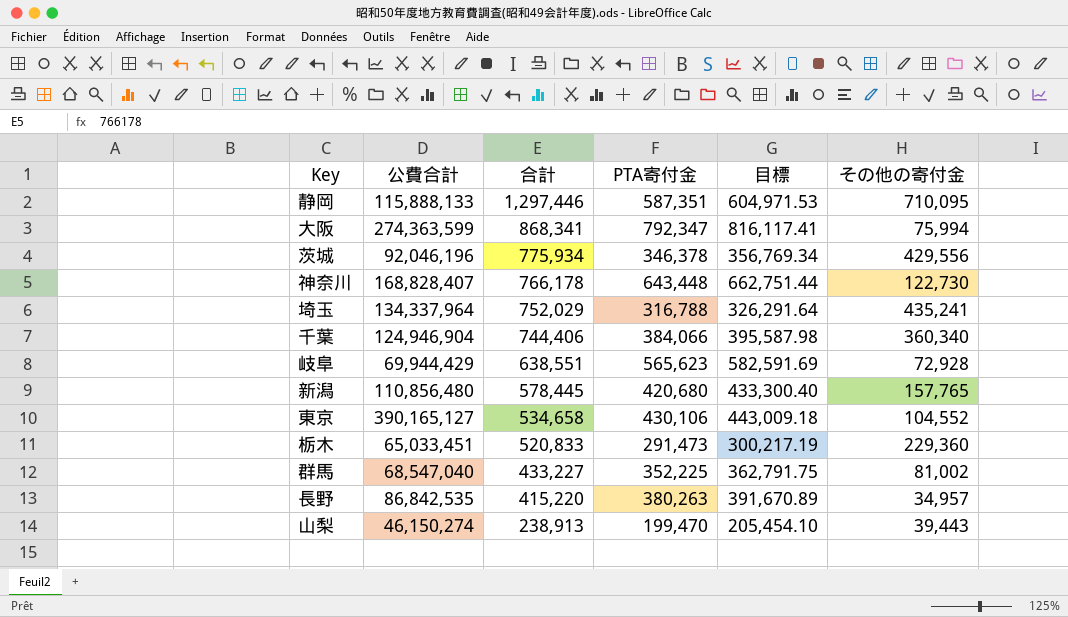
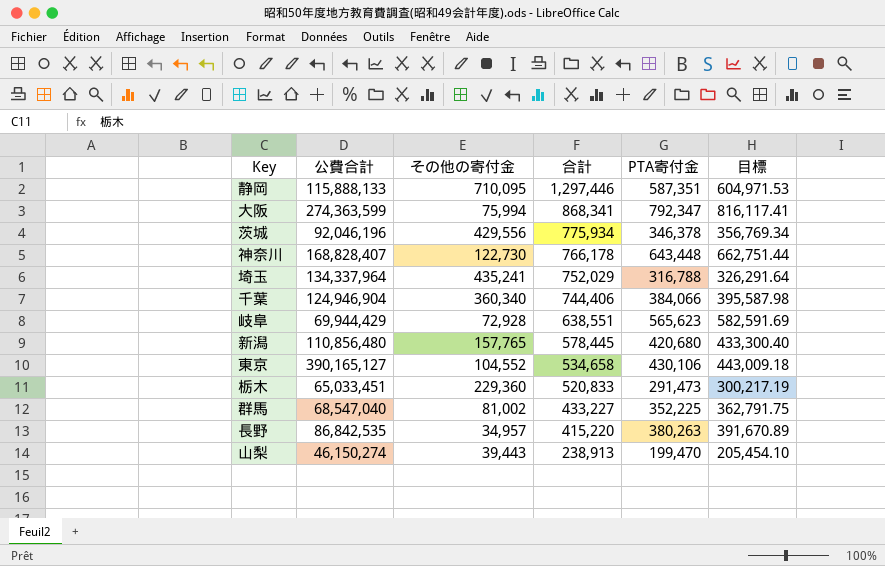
column その他の寄付金 | position: 6 -> 3

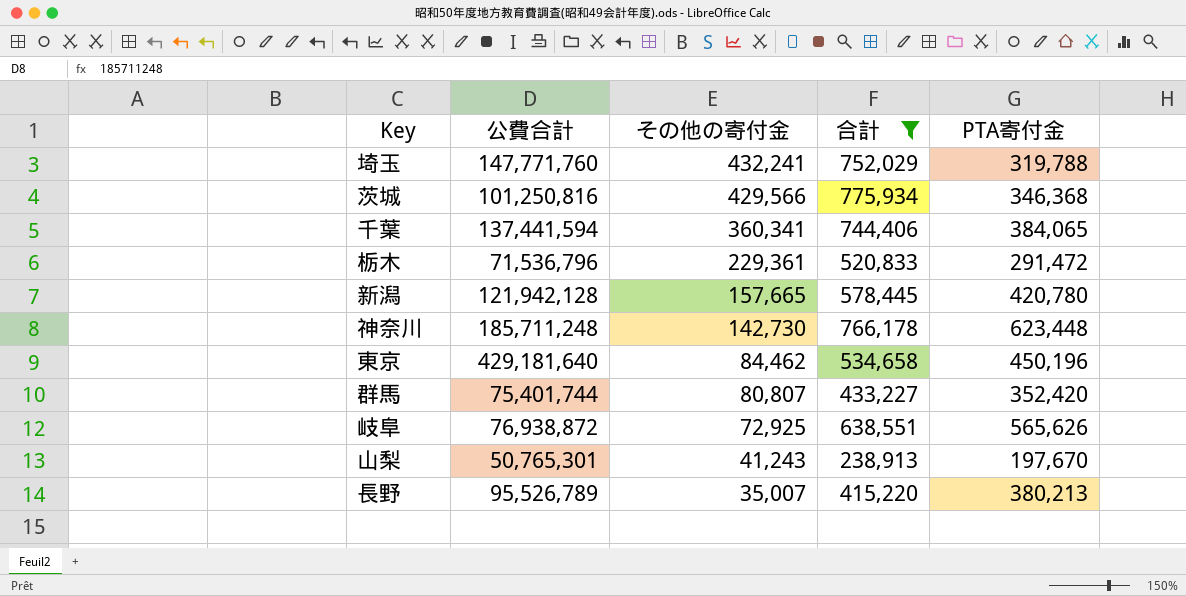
filter: none -> 合計 <= 775,934
row order: 合計 descending -> その他の寄付金 descending
column 目標 | formula: [PTA寄付金] * 1.03 -> none
埼玉 | 公費合計: 134,337,964 -> 147,771,760
埼玉 | その他の寄付金: 435,241 -> 432,241
埼玉 | PTA寄付金: 316,788 -> 319,788
茨城 | 公費合計: 92,046,196 -> 101,250,816
茨城 | その他の寄付金: 429,556 -> 429,566
茨城 | PTA寄付金: 346,378 -> 346,368
千葉 | 公費合計: 124,946,904 -> 137,441,594
千葉 | その他の寄付金: 360,340 -> 360,341
千葉 | PTA寄付金: 384,066 -> 384,065
栃木 | 公費合計: 65,033,451 -> 71,536,796
栃木 | その他の寄付金: 229,360 -> 229,361
栃木 | PTA寄付金: 291,473 -> 291,472
新潟 | 公費合計: 110,856,480 -> 121,942,128
新潟 | その他の寄付金: 157,765 -> 157,665
新潟 | PTA寄付金: 420,680 -> 420,780
神奈川 | 公費合計: 168,828,407 -> 185,711,248
神奈川 | その他の寄付金: 122,730 -> 142,730
神奈川 | PTA寄付金: 643,448 -> 623,448
東京 | 公費合計: 390,165,127 -> 429,181,640
東京 | その他の寄付金: 104,552 -> 84,462
東京 | PTA寄付金: 430,106 -> 450,196
群馬 | 公費合計: 68,547,040 -> 75,401,744
群馬 | その他の寄付金: 81,002 -> 80,807
群馬 | PTA寄付金: 352,225 -> 352,420
岐阜 | 公費合計: 69,944,429 -> 76,938,872
岐阜 | その他の寄付金: 72,928 -> 72,925
岐阜 | PTA寄付金: 565,623 -> 565,626
山梨 | 公費合計: 46,150,274 -> 50,765,301
山梨 | その他の寄付金: 39,443 -> 41,243
山梨 | PTA寄付金: 199,470 -> 197,670
長野 | 公費合計: 86,842,535 -> 95,526,789
長野 | その他の寄付金: 34,957 -> 35,007
長野 | PTA寄付金: 380,263 -> 380,213

